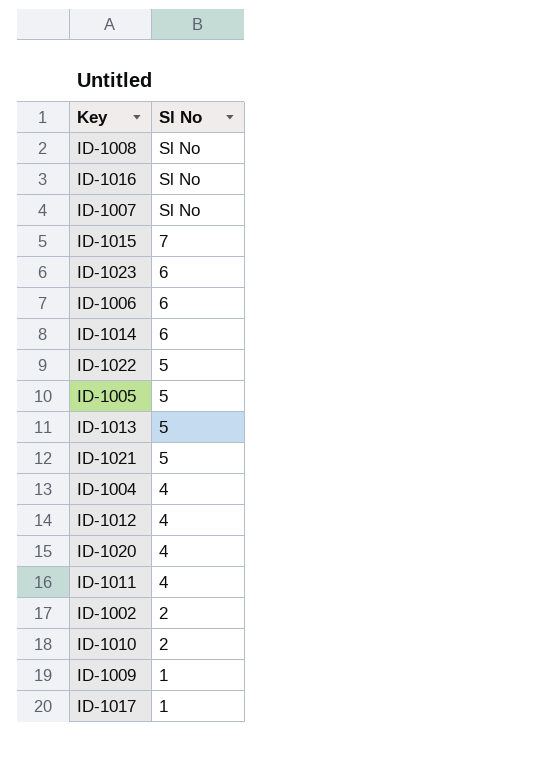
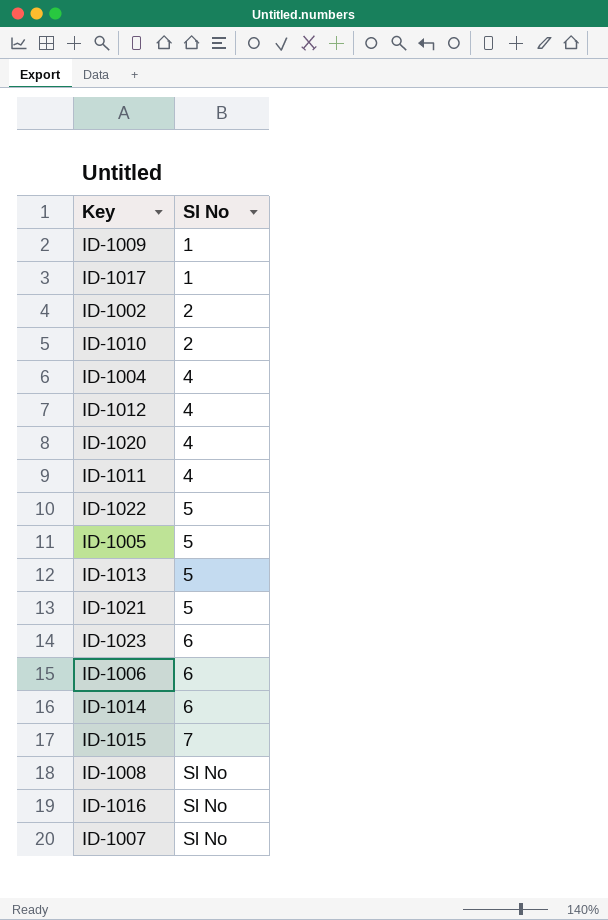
row order: Sl No descending -> Sl No ascending

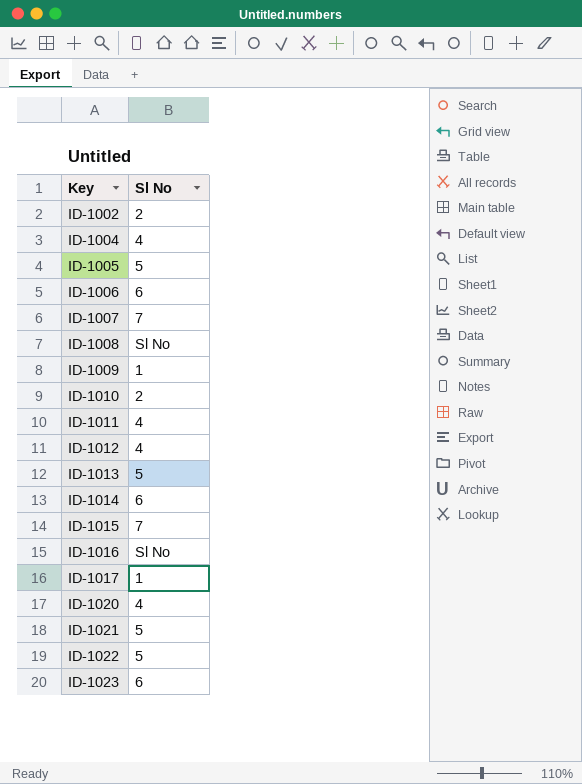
row order: Sl No ascending -> Key ascending
ID-1007 | Sl No: Sl No -> 7

